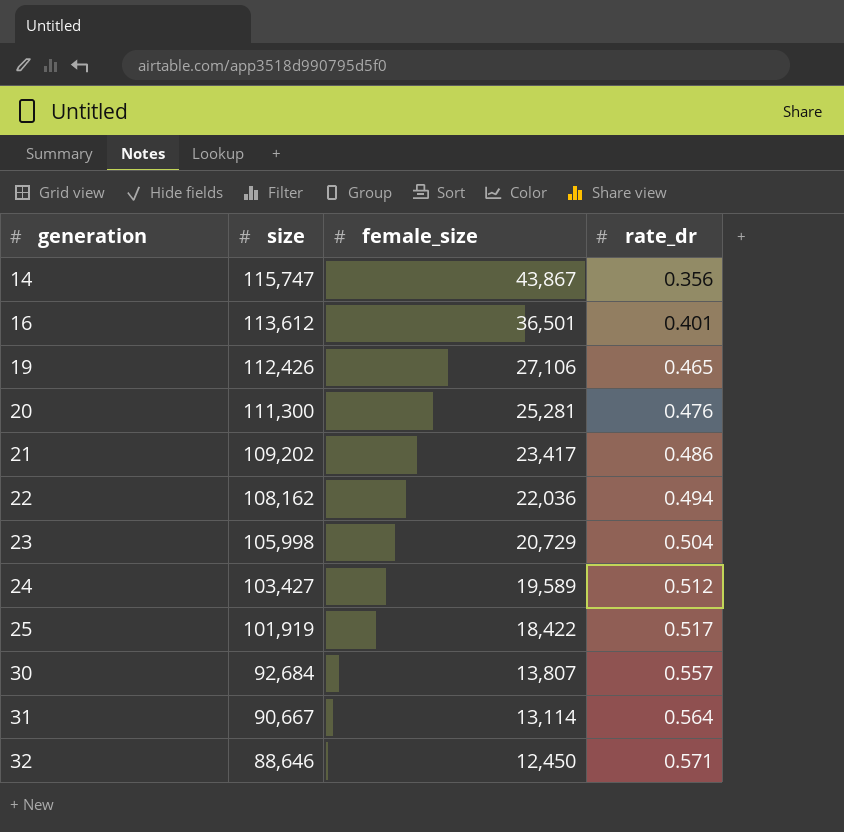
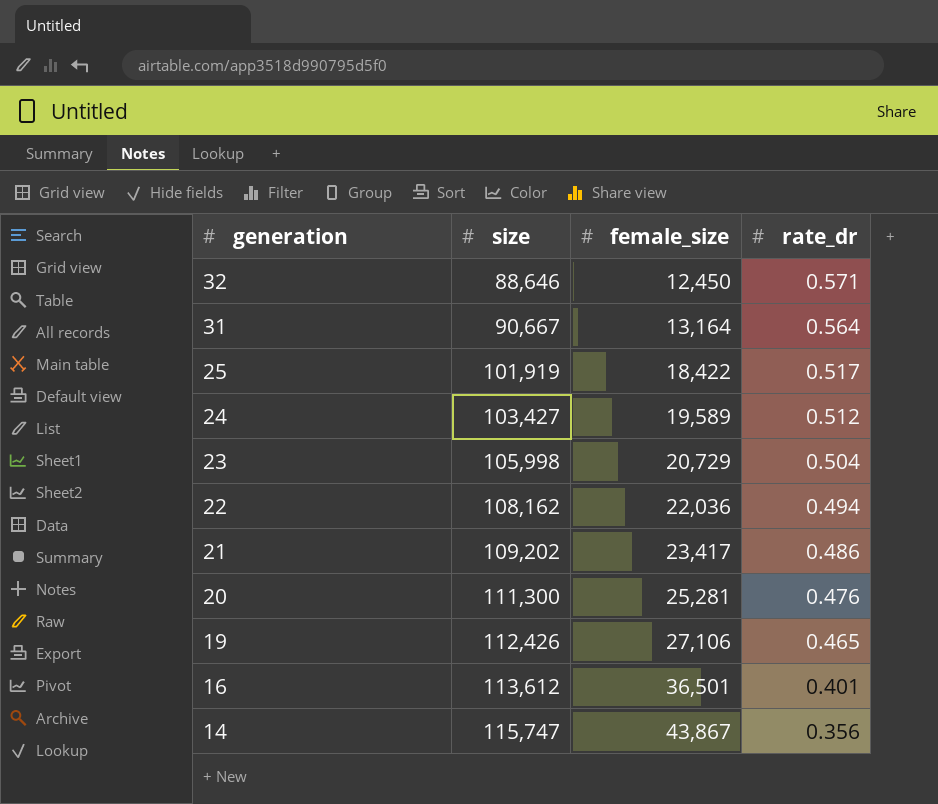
row order: generation ascending -> generation descending
row 30: 92,684 | 13,807 | 0.557 -> none
31 | female_size: 13,114 -> 13,164

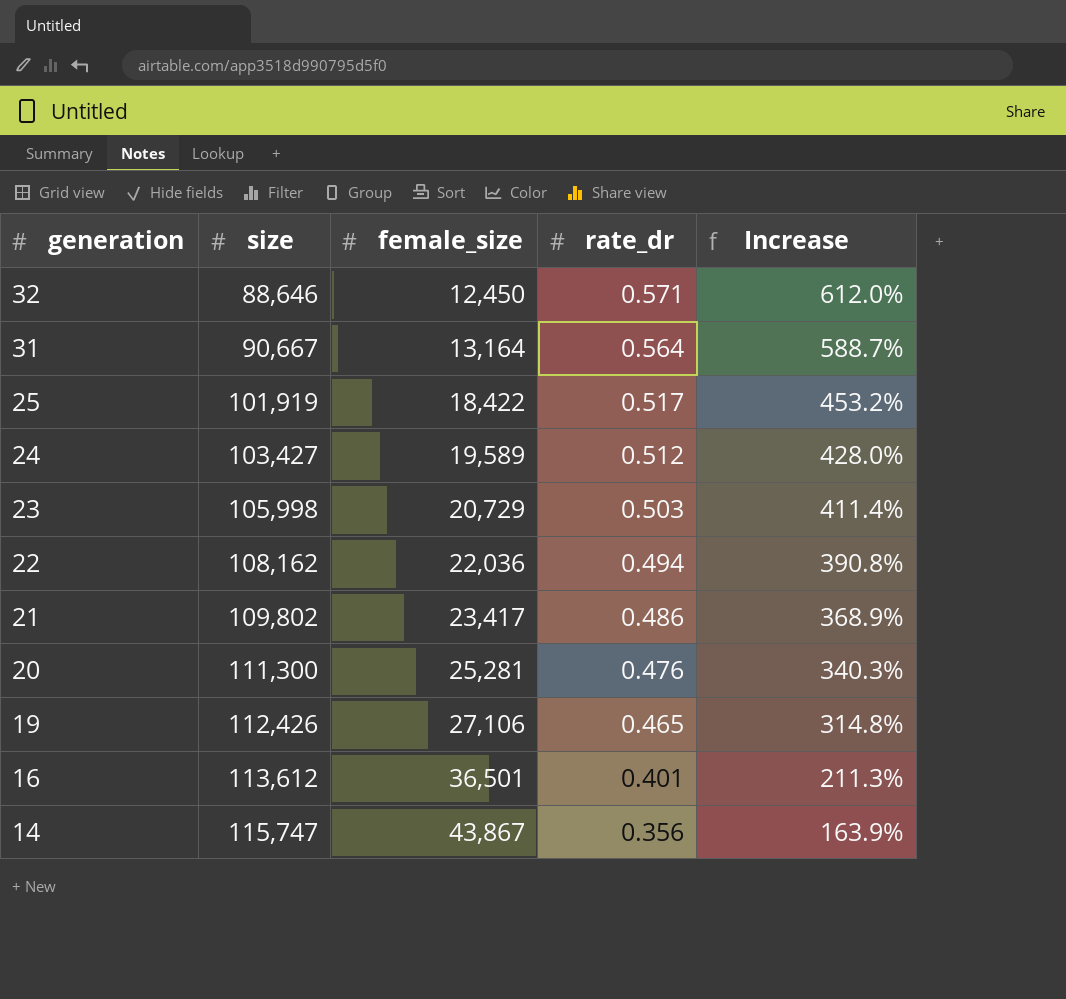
column Increase | formula: none -> ([size] - [female_size]) / [female_size]
23 | rate_dr: 0.504 -> 0.503
21 | size: 109,202 -> 109,802

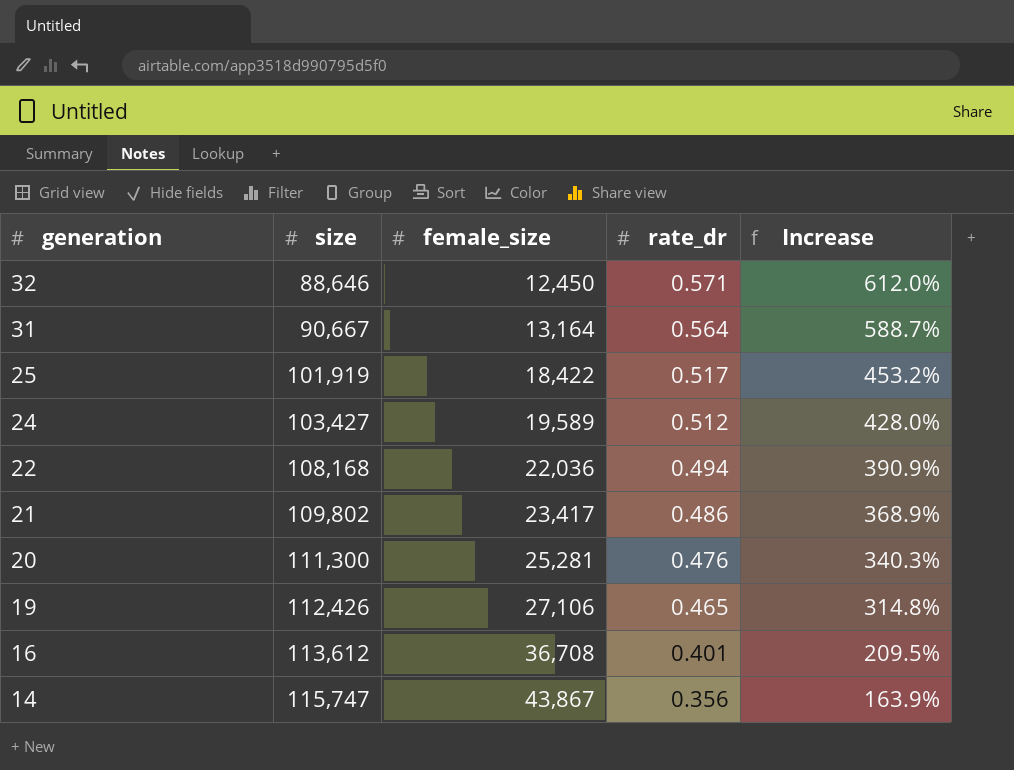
row 23: 105,998 | 20,729 | 0.503 | 411.4% -> none
22 | size: 108,162 -> 108,168
22 | Increase: 390.8% -> 390.9%
16 | female_size: 36,501 -> 36,708
16 | Increase: 211.3% -> 209.5%

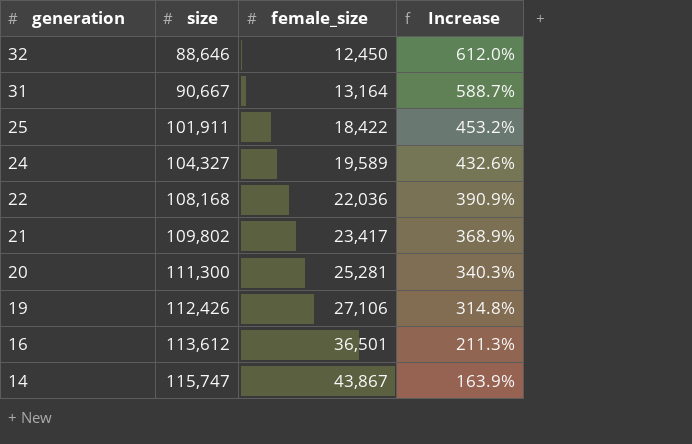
column rate_dr | position: 4 -> none
25 | size: 101,919 -> 101,911
24 | size: 103,427 -> 104,327
24 | Increase: 428.0% -> 432.6%
16 | female_size: 36,708 -> 36,501
16 | Increase: 209.5% -> 211.3%

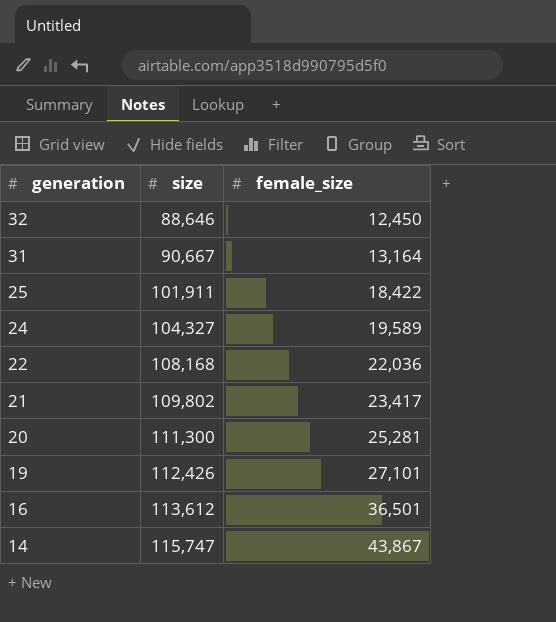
column Increase | formula: ([size] - [female_size]) / [female_size] -> none
19 | female_size: 27,106 -> 27,101

